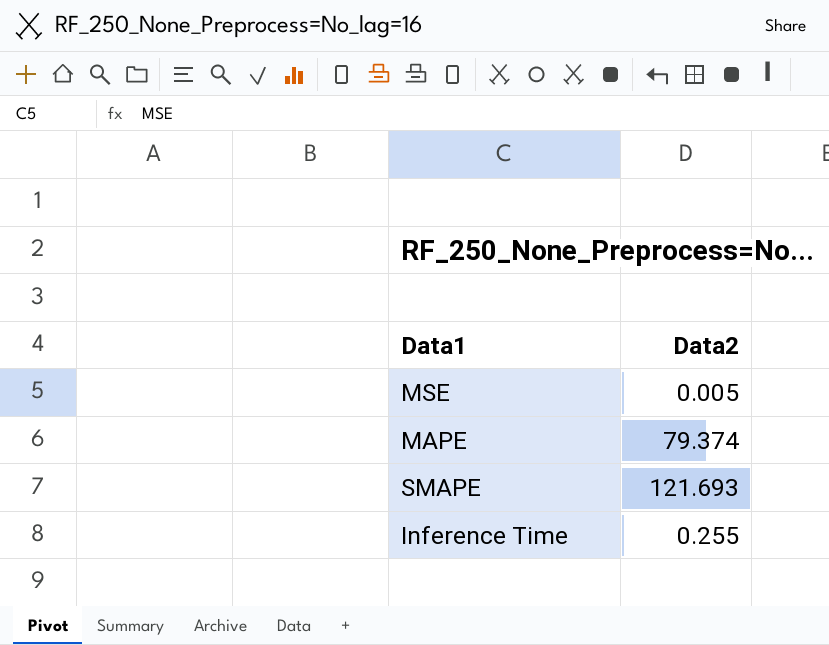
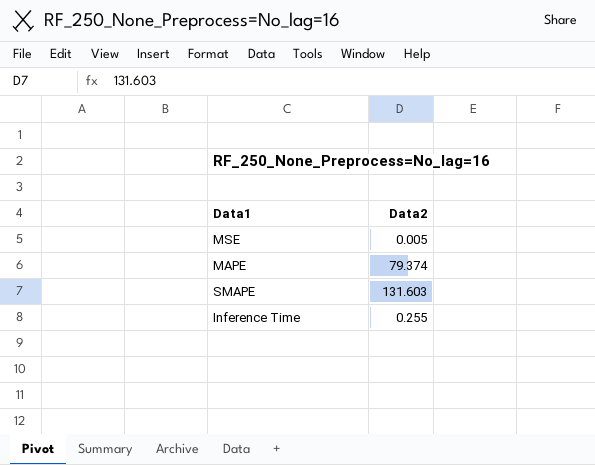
SMAPE | Data2: 121.693 -> 131.603

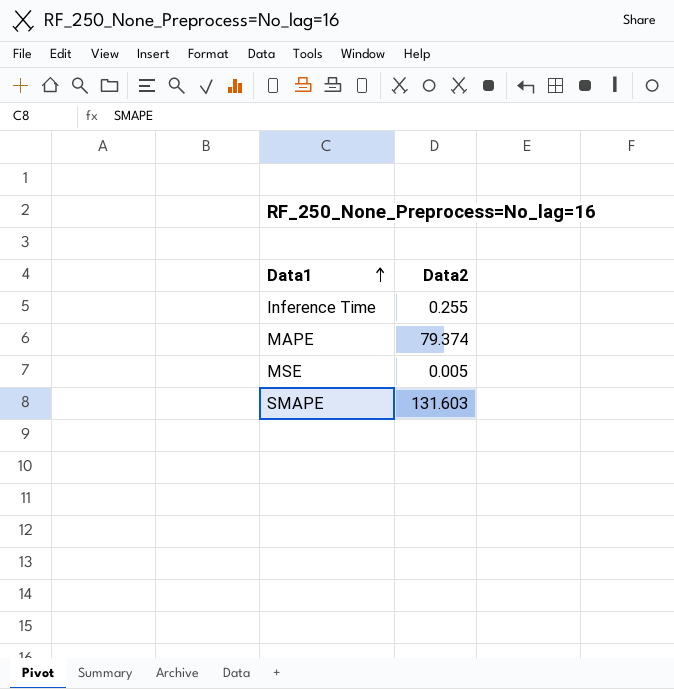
row order: none -> Data1 ascending

